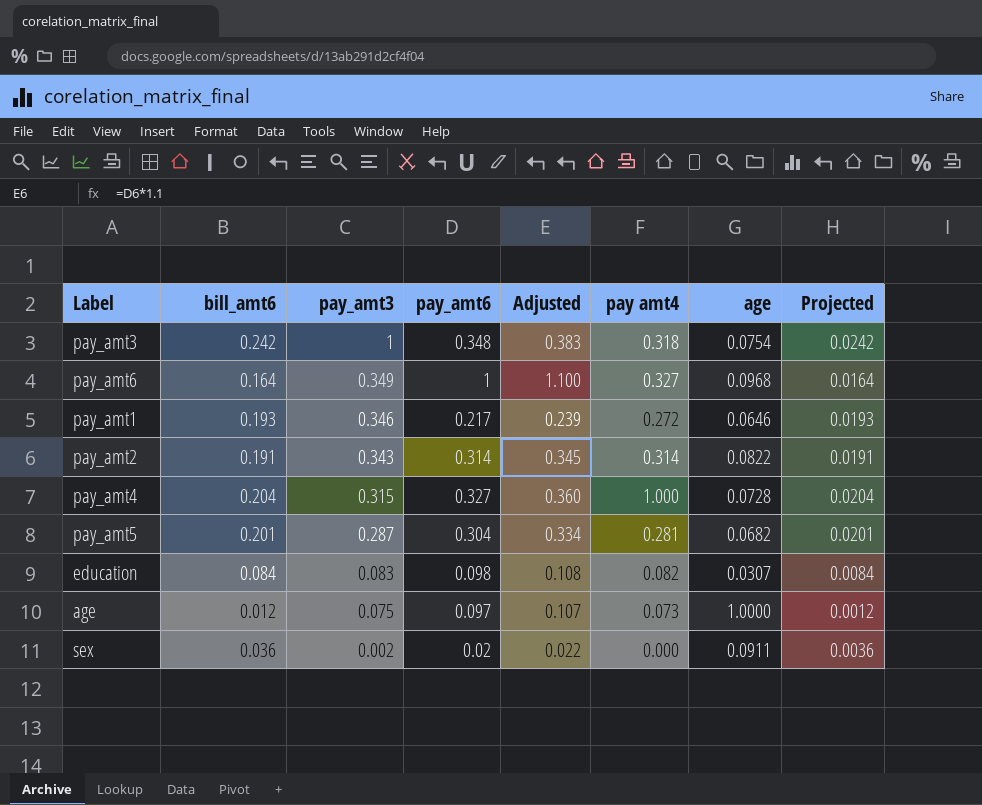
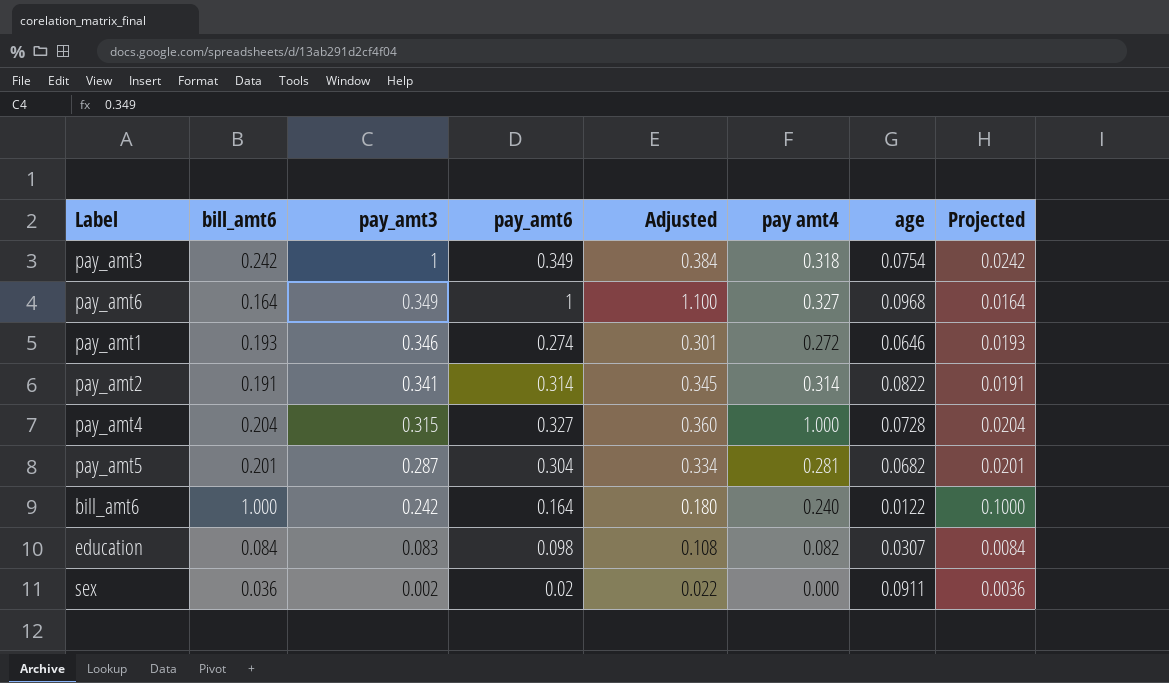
row age: 0.012 | 0.075 | 0.097 | 0.107 | 0.073 | 1.0000 | 0.0012 -> none
pay_amt3 | pay_amt6: 0.348 -> 0.349
pay_amt3 | Adjusted: 0.383 -> 0.384
pay_amt1 | pay_amt6: 0.217 -> 0.274
pay_amt1 | Adjusted: 0.239 -> 0.301
pay_amt2 | pay_amt3: 0.343 -> 0.341
row bill_amt6: none -> 1.000 | 0.242 | 0.164 | 0.180 | 0.240 | 0.0122 | 0.1000

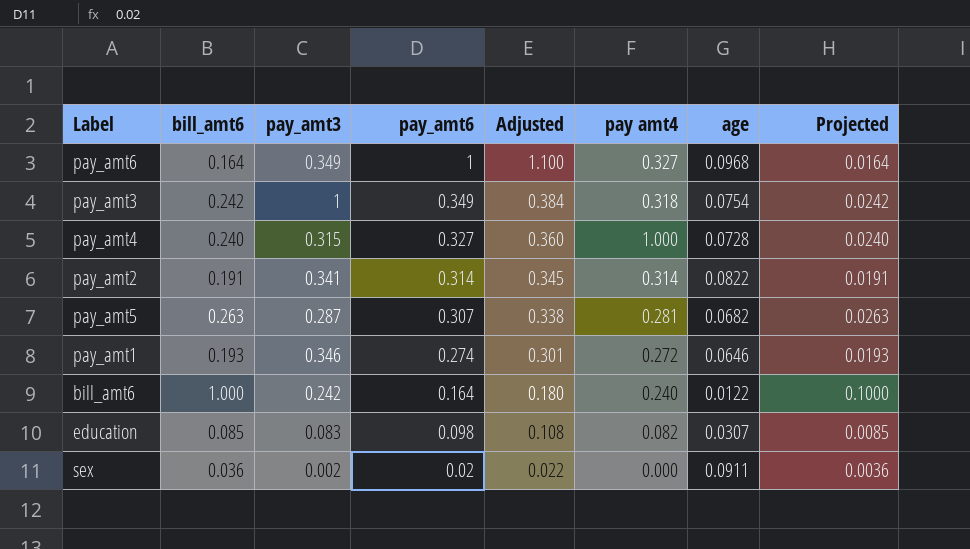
row order: pay_amt3 descending -> pay_amt6 descending
pay_amt4 | bill_amt6: 0.204 -> 0.240
pay_amt4 | Projected: 0.0204 -> 0.0240
pay_amt5 | bill_amt6: 0.201 -> 0.263
pay_amt5 | pay_amt6: 0.304 -> 0.307
pay_amt5 | Adjusted: 0.334 -> 0.338
pay_amt5 | Projected: 0.0201 -> 0.0263
education | bill_amt6: 0.084 -> 0.085
education | Projected: 0.0084 -> 0.0085

